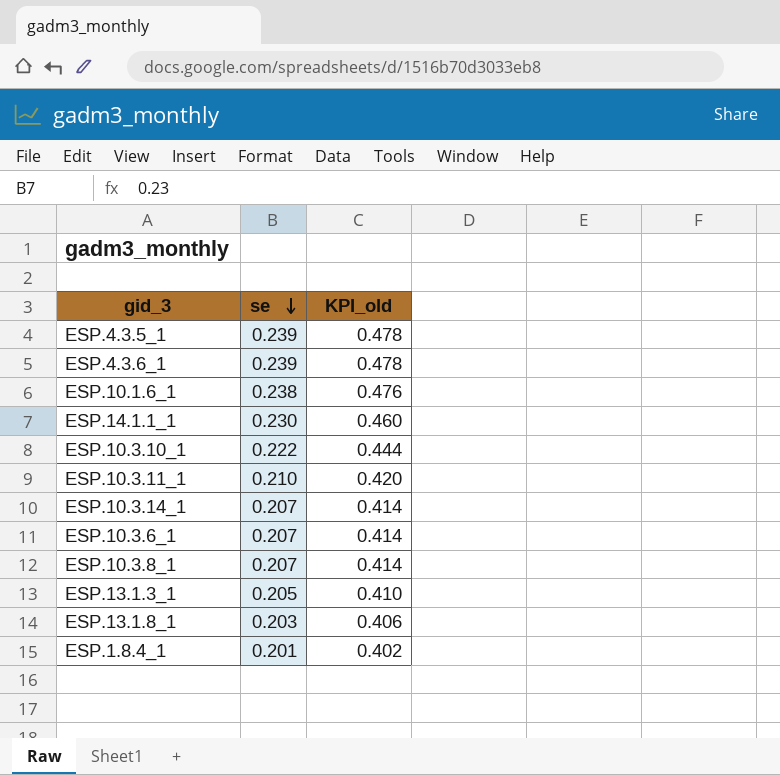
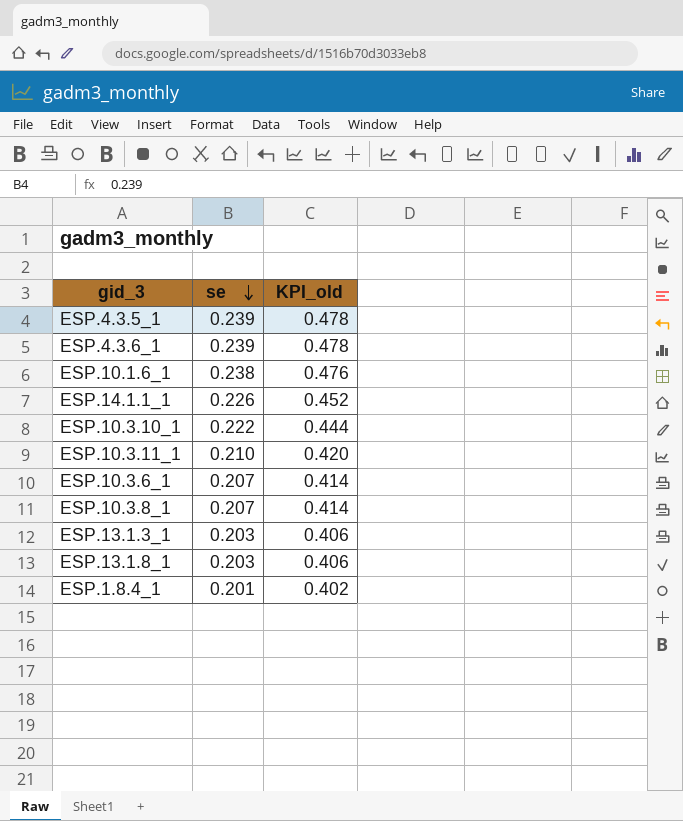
row ESP.10.3.14_1: 0.207 | 0.414 -> none
ESP.14.1.1_1 | se: 0.230 -> 0.226
ESP.14.1.1_1 | KPI_old: 0.460 -> 0.452
ESP.13.1.3_1 | se: 0.205 -> 0.203
ESP.13.1.3_1 | KPI_old: 0.410 -> 0.406

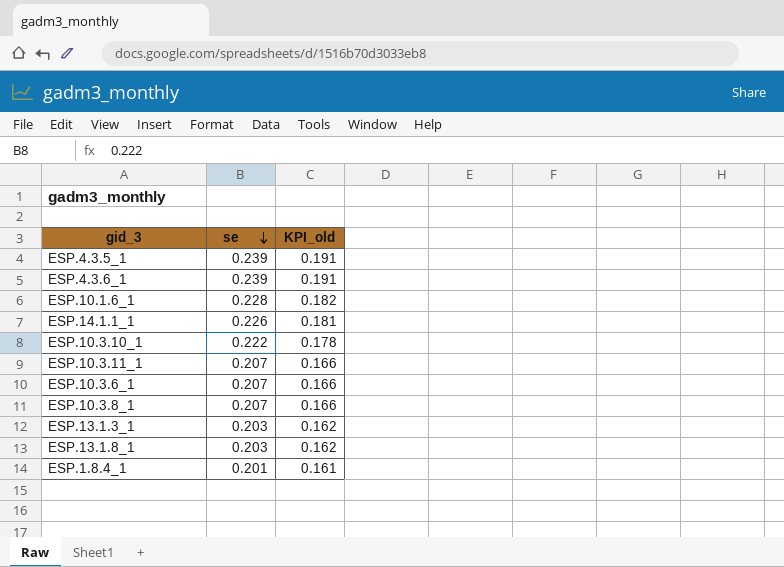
column KPI_old | formula: [se] * 2 -> [se] * 0.8
ESP.10.1.6_1 | se: 0.238 -> 0.228
ESP.10.3.11_1 | se: 0.210 -> 0.207

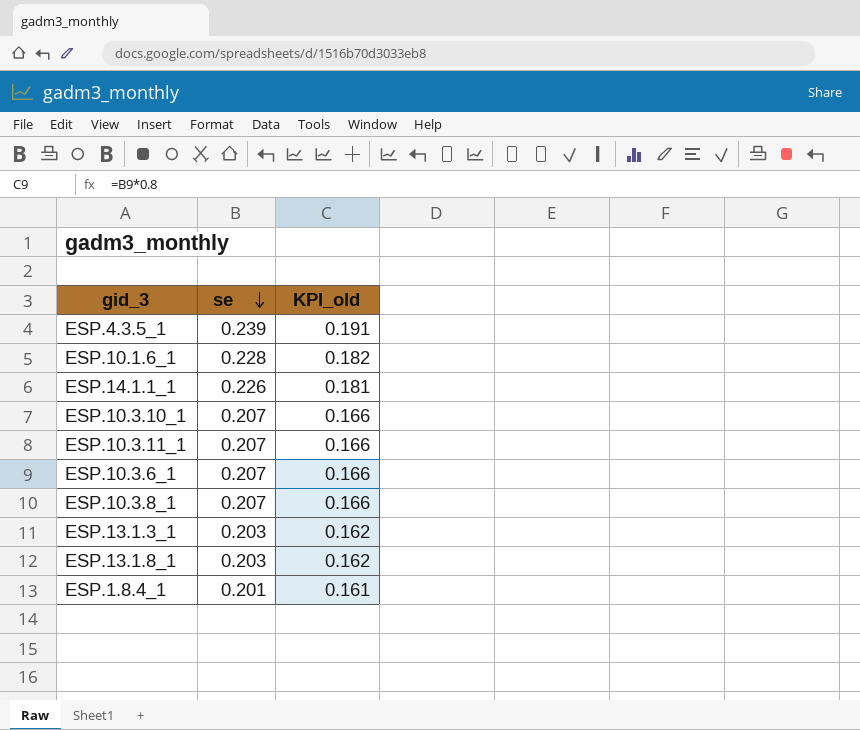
row ESP.4.3.6_1: 0.239 | 0.191 -> none
ESP.10.3.10_1 | se: 0.222 -> 0.207
ESP.10.3.10_1 | KPI_old: 0.178 -> 0.166

